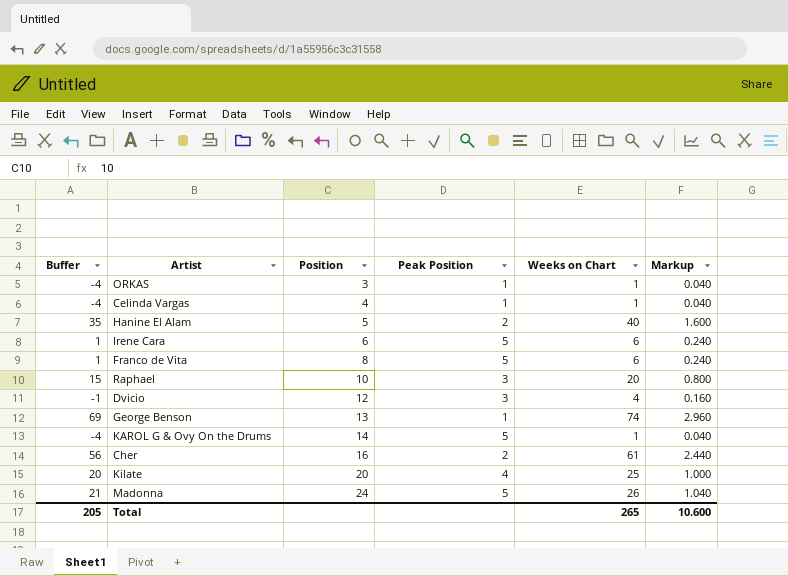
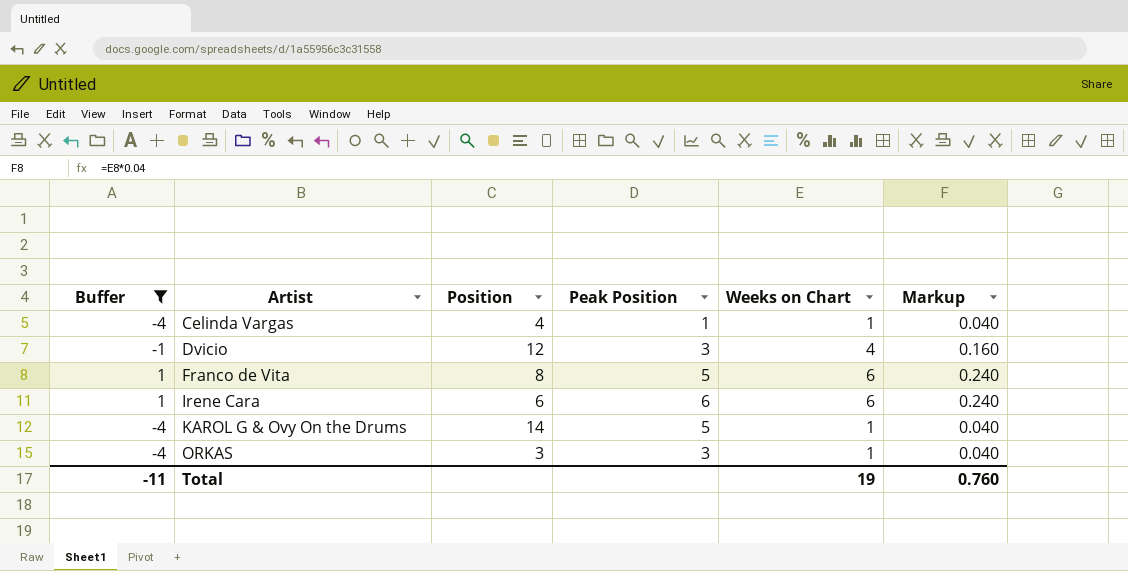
filter: none -> Buffer <= 1
row order: Position ascending -> Artist ascending
Irene Cara | Peak Position: 5 -> 6
ORKAS | Peak Position: 1 -> 3
Total | Buffer: 205 -> -11
Total | Weeks on Chart: 265 -> 19
Total | Markup: 10.600 -> 0.760

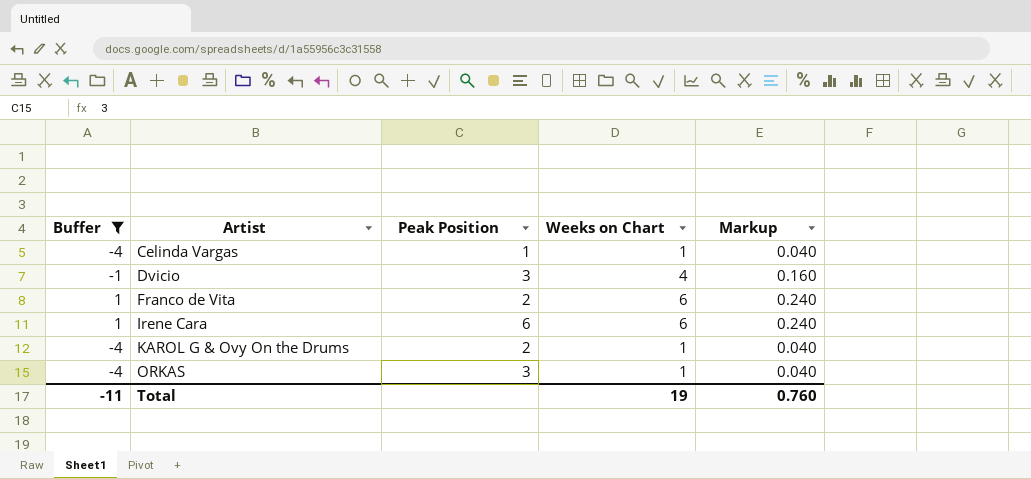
column Position | position: 3 -> none
Franco de Vita | Peak Position: 5 -> 2
KAROL G & Ovy On the Drums | Peak Position: 5 -> 2

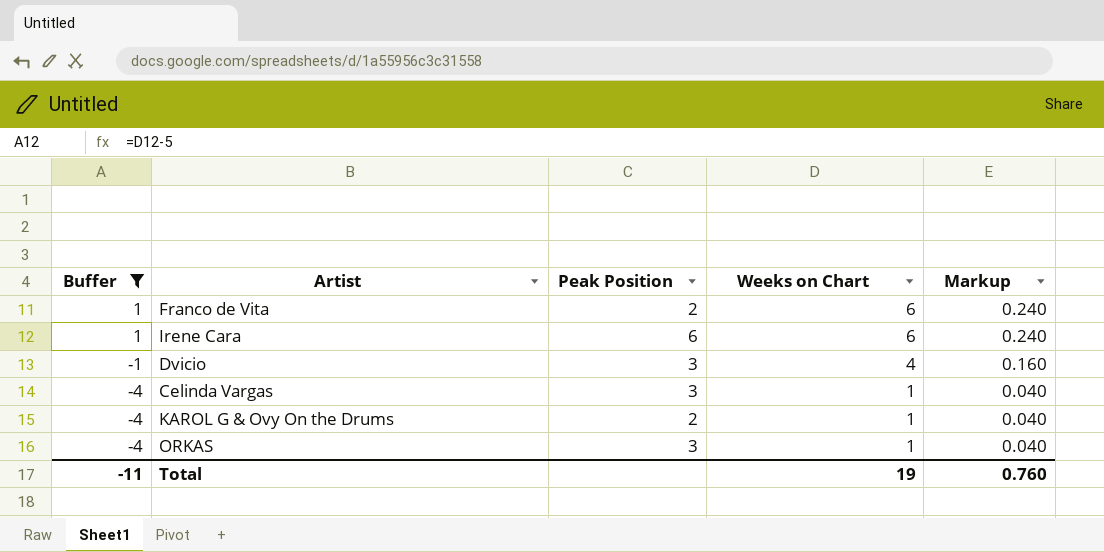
row order: Artist ascending -> Buffer descending
Celinda Vargas | Peak Position: 1 -> 3

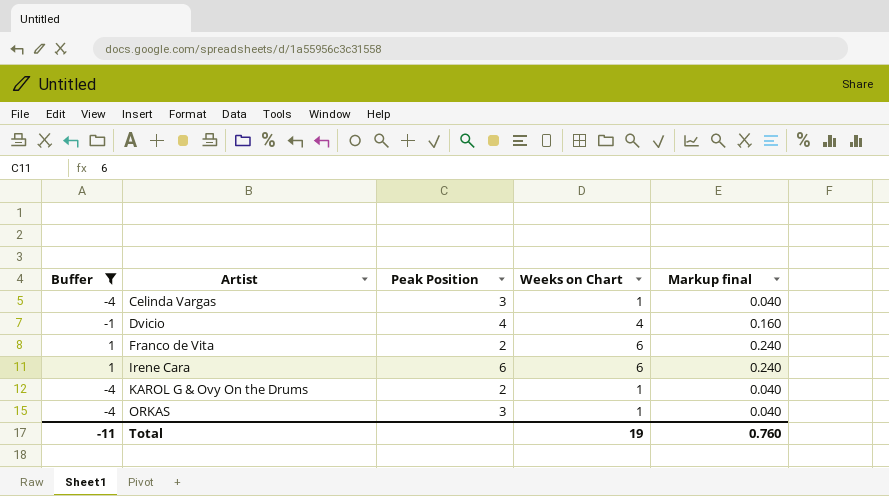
row order: Buffer descending -> Artist ascending
column name: Markup -> Markup final
Dvicio | Peak Position: 3 -> 4

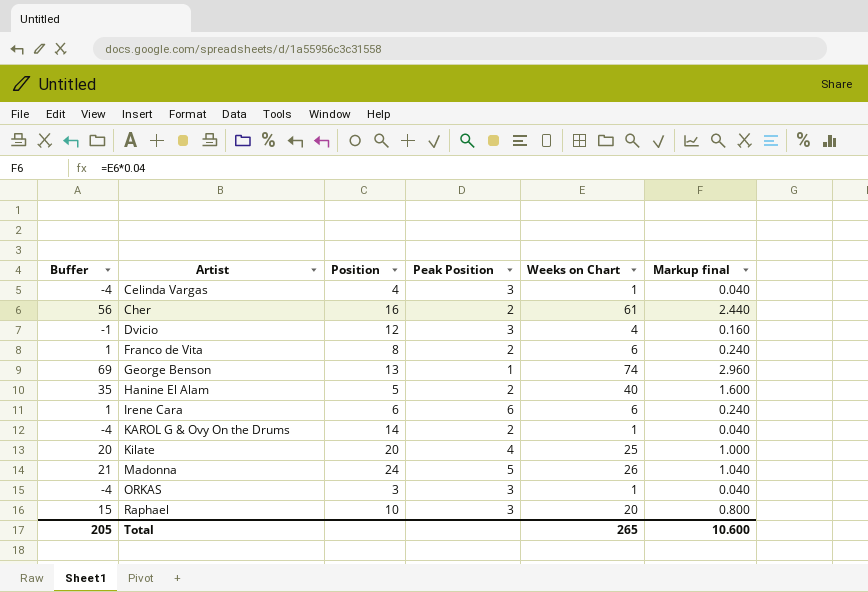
filter: Buffer <= 1 -> none
column Position | position: none -> 3
Dvicio | Peak Position: 4 -> 3
Total | Buffer: -11 -> 205
Total | Weeks on Chart: 19 -> 265
Total | Markup final: 0.760 -> 10.600

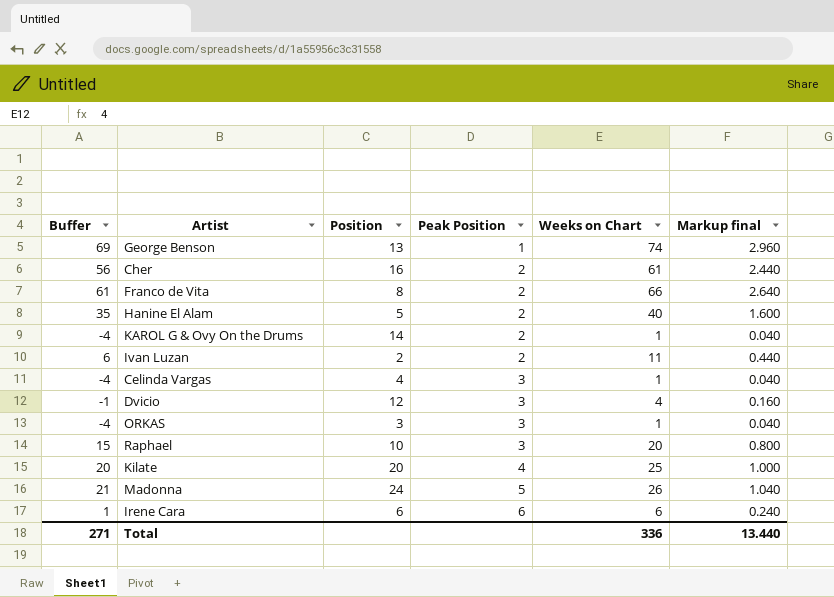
row order: Artist ascending -> Peak Position ascending
Franco de Vita | Buffer: 1 -> 61
Franco de Vita | Weeks on Chart: 6 -> 66
Franco de Vita | Markup final: 0.240 -> 2.640
row Ivan Luzan: none -> 6 | 2 | 2 | 11 | 0.440
Total | Buffer: 205 -> 271
Total | Weeks on Chart: 265 -> 336
Total | Markup final: 10.600 -> 13.440

